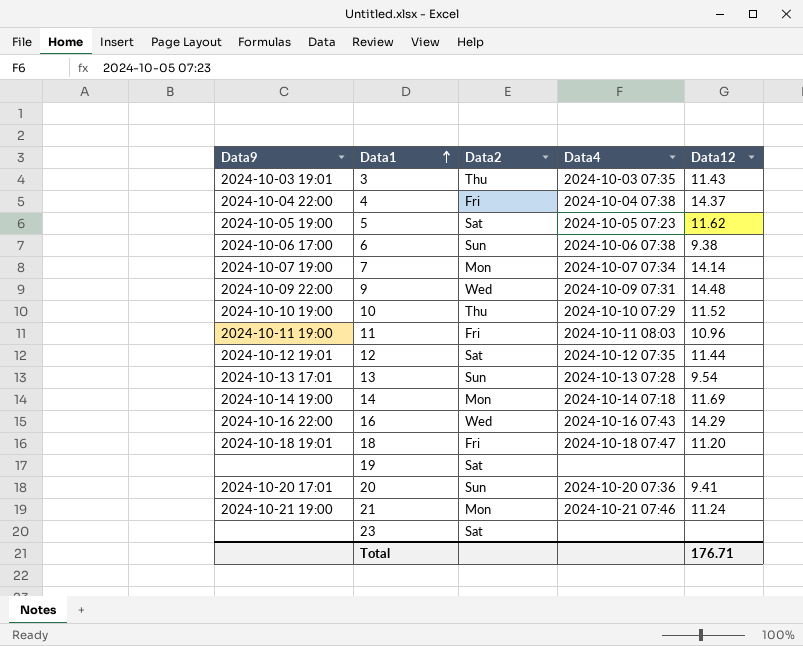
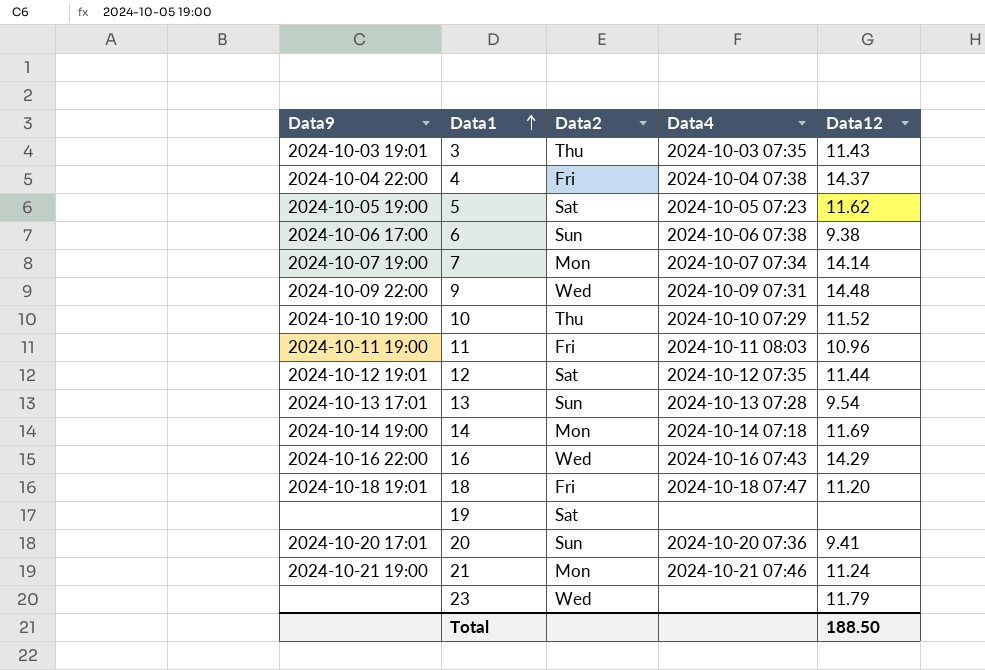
23 | Data2: Sat -> Wed
23 | Data12: none -> 11.79
Total | Data12: 176.71 -> 188.50

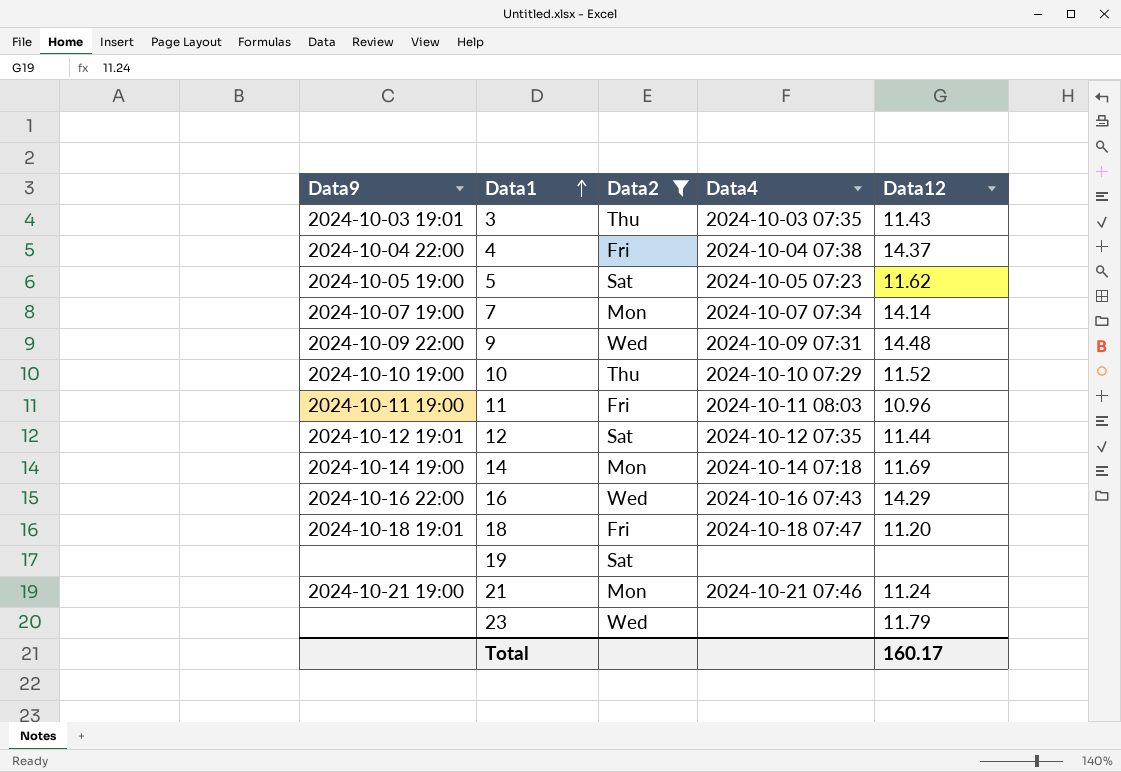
filter: none -> Data2 != Sun
Total | Data12: 188.50 -> 160.17

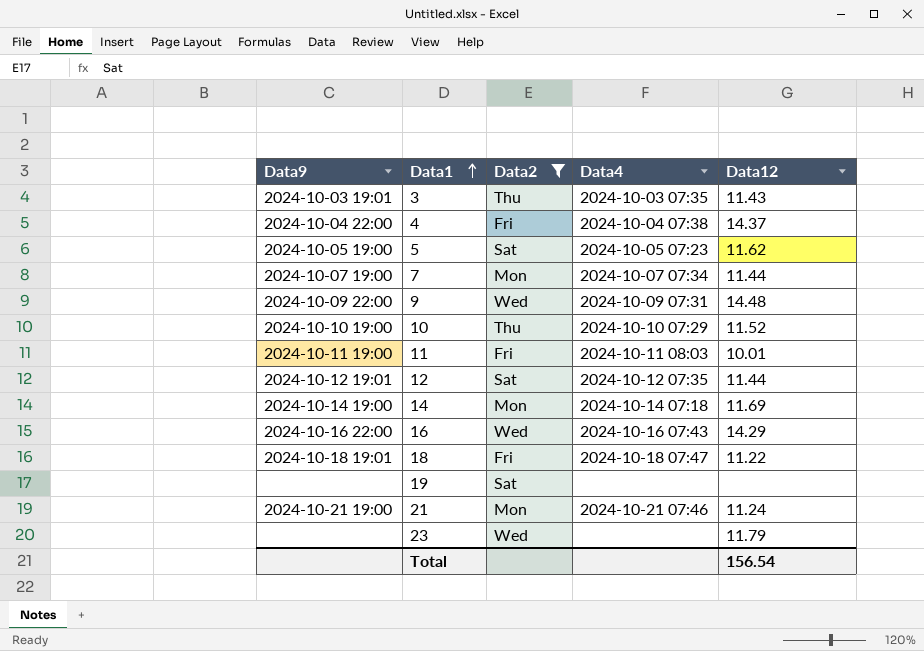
7 | Data12: 14.14 -> 11.44
11 | Data12: 10.96 -> 10.01
18 | Data12: 11.20 -> 11.22
Total | Data12: 160.17 -> 156.54

